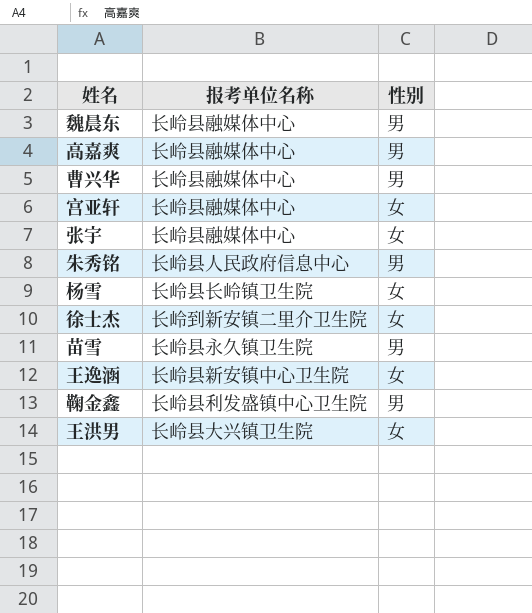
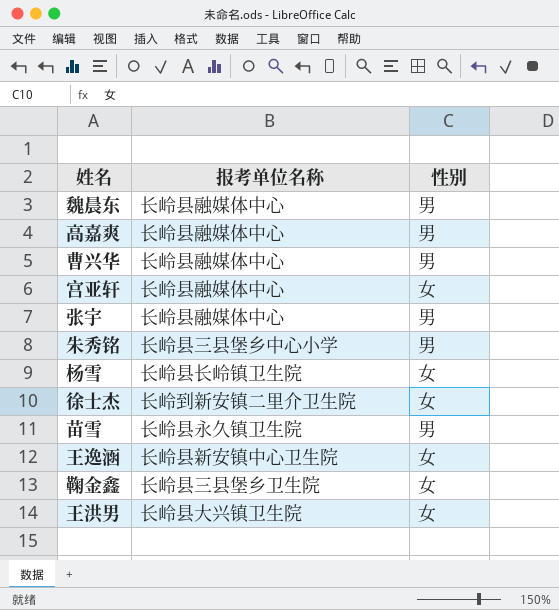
张宇 | 性别: 女 -> 男
朱秀铭 | 报考单位名称: 长岭县人民政府信息中心 -> 长岭县三县堡乡中心小学
鞠金鑫 | 报考单位名称: 长岭县利发盛镇中心卫生院 -> 长岭县三县堡乡卫生院
鞠金鑫 | 性别: 男 -> 女

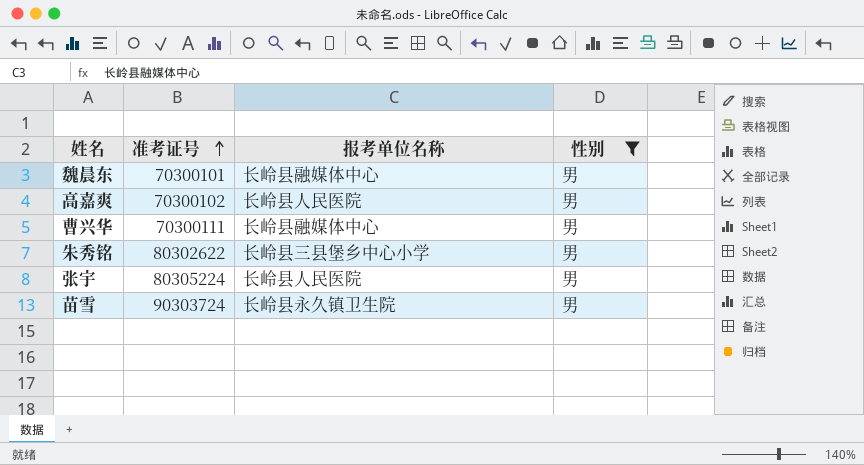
filter: none -> 性别 = 男
row order: none -> 准考证号 ascending
column 准考证号 | position: none -> 2
高嘉爽 | 报考单位名称: 长岭县融媒体中心 -> 长岭县人民医院
张宇 | 报考单位名称: 长岭县融媒体中心 -> 长岭县人民医院

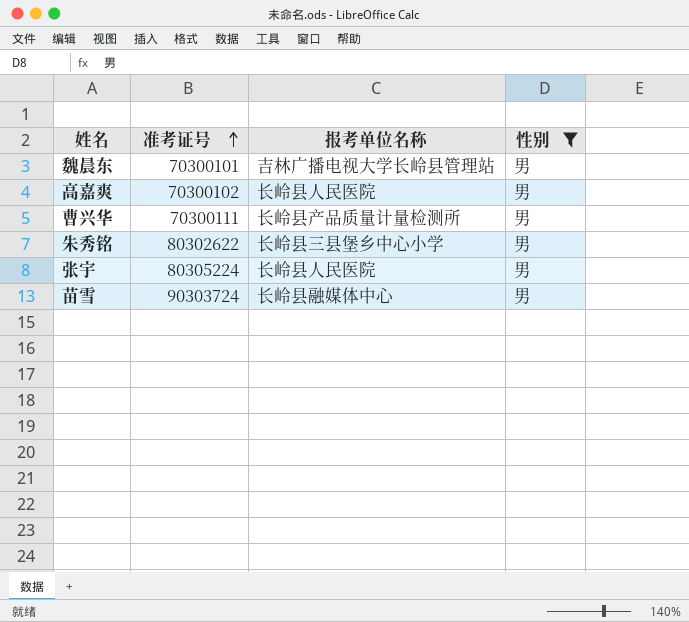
魏晨东 | 报考单位名称: 长岭县融媒体中心 -> 吉林广播电视大学长岭县管理站
曹兴华 | 报考单位名称: 长岭县融媒体中心 -> 长岭县产品质量计量检测所
苗雪 | 报考单位名称: 长岭县永久镇卫生院 -> 长岭县融媒体中心

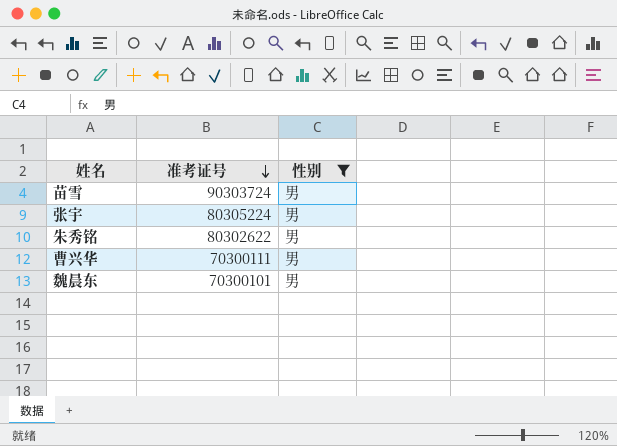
row order: 准考证号 ascending -> 准考证号 descending
column 报考单位名称 | position: 3 -> none
row 高嘉爽: 70300102 | 长岭县人民医院 | 男 -> none

